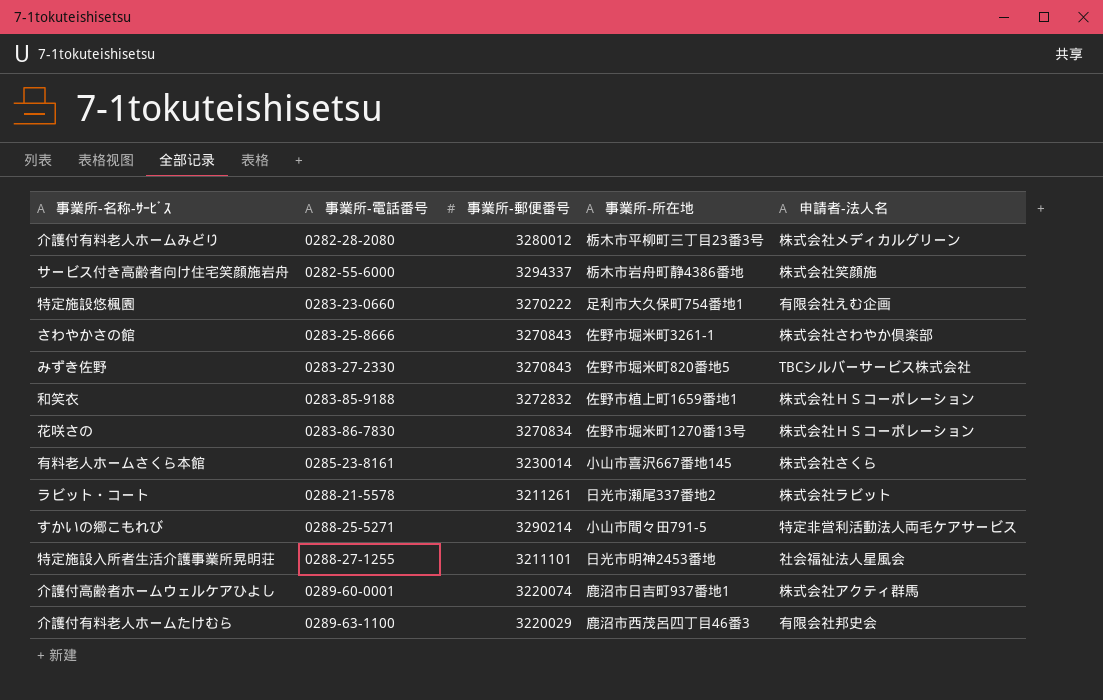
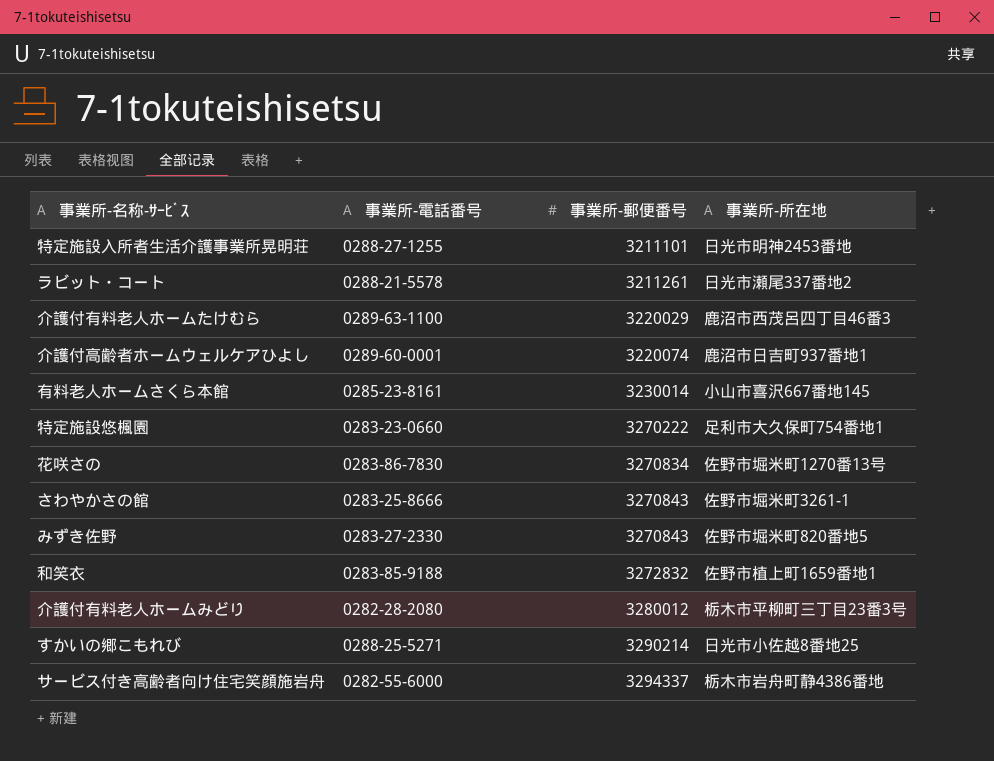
row order: 事業所-電話番号 ascending -> 事業所-郵便番号 ascending
column 申請者-法人名 | position: 5 -> none
すかいの郷こもれび | 事業所-所在地: 小山市間々田791-5 -> 日光市小佐越8番地25

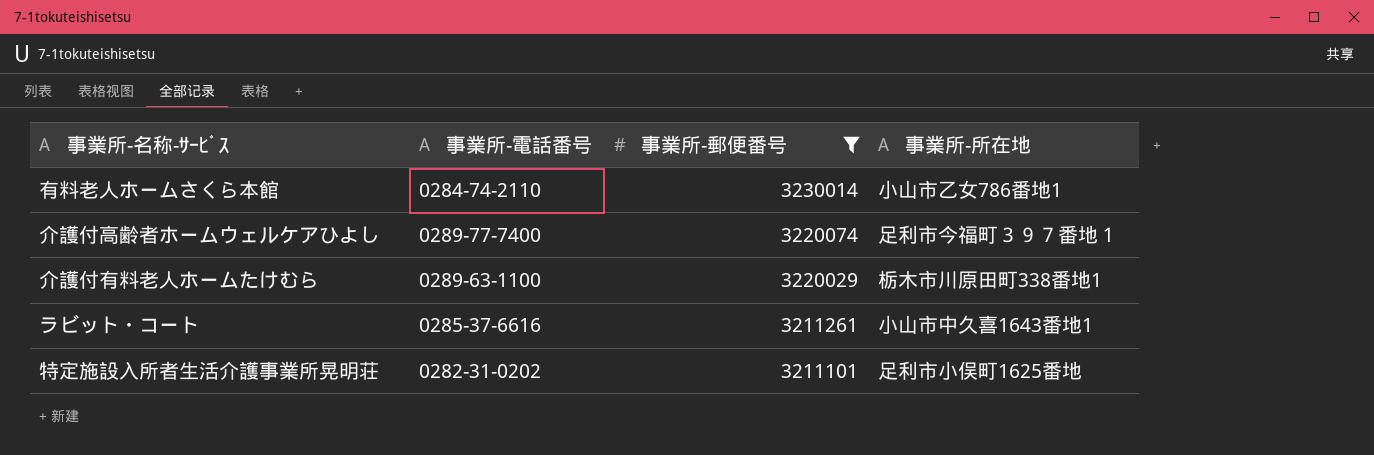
filter: none -> 事業所-郵便番号 <= 3230014
row order: 事業所-郵便番号 ascending -> 事業所-郵便番号 descending
有料老人ホームさくら本館 | 事業所-電話番号: 0285-23-8161 -> 0284-74-2110
有料老人ホームさくら本館 | 事業所-所在地: 小山市喜沢667番地145 -> 小山市乙女786番地1
介護付高齢者ホームウェルケアひよし | 事業所-電話番号: 0289-60-0001 -> 0289-77-7400
介護付高齢者ホームウェルケアひよし | 事業所-所在地: 鹿沼市日吉町937番地1 -> 足利市今福町３９７番地１
介護付有料老人ホームたけむら | 事業所-所在地: 鹿沼市西茂呂四丁目46番3 -> 栃木市川原田町338番地1
ラビット・コート | 事業所-電話番号: 0288-21-5578 -> 0285-37-6616
ラビット・コート | 事業所-所在地: 日光市瀬尾337番地2 -> 小山市中久喜1643番地1
特定施設入所者生活介護事業所晃明荘 | 事業所-電話番号: 0288-27-1255 -> 0282-31-0202
特定施設入所者生活介護事業所晃明荘 | 事業所-所在地: 日光市明神2453番地 -> 足利市小俣町1625番地

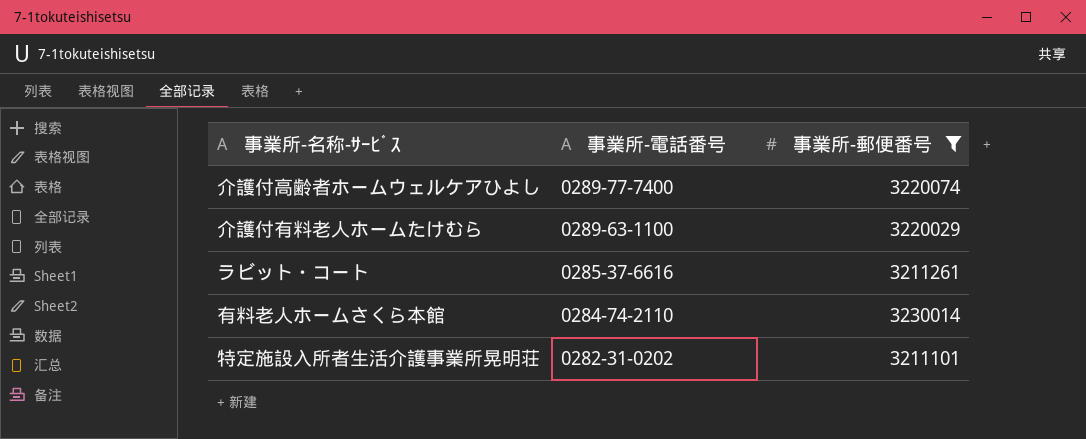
row order: 事業所-郵便番号 descending -> 事業所-電話番号 descending
column 事業所-所在地 | position: 4 -> none

